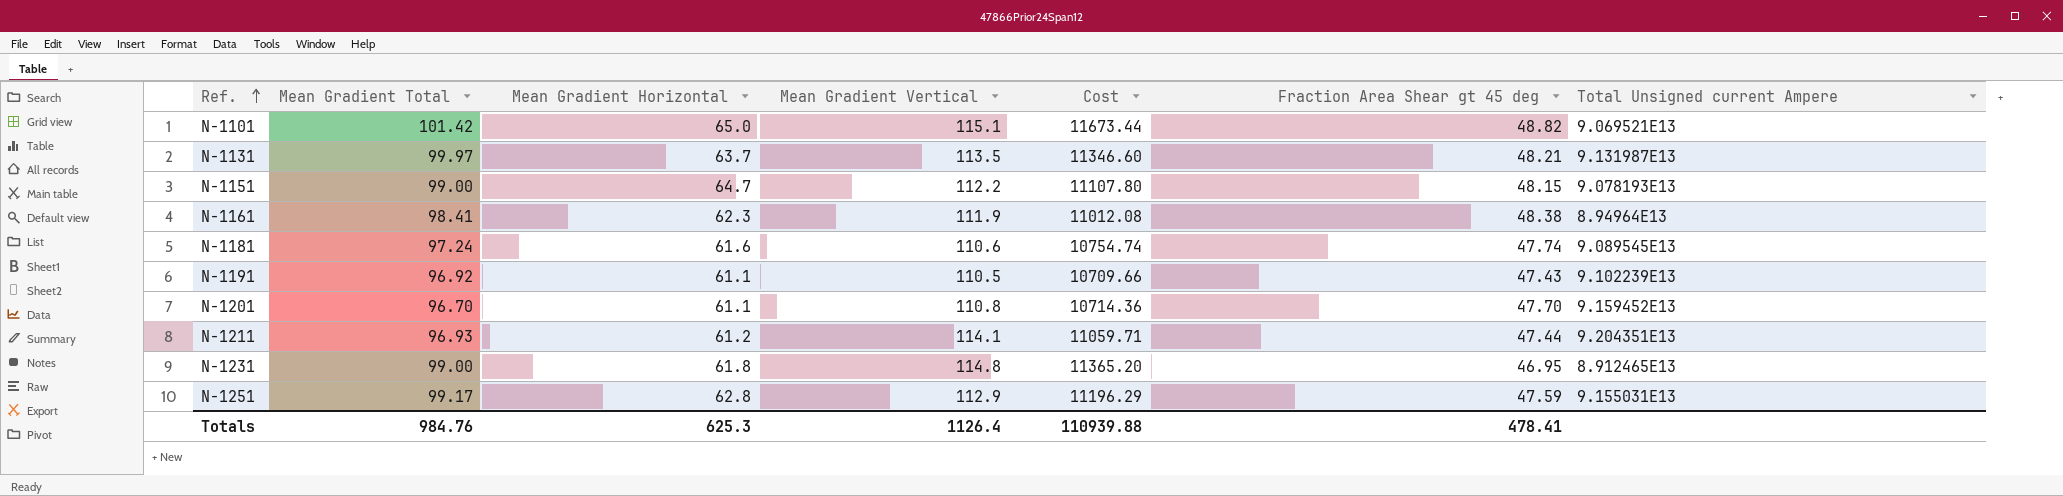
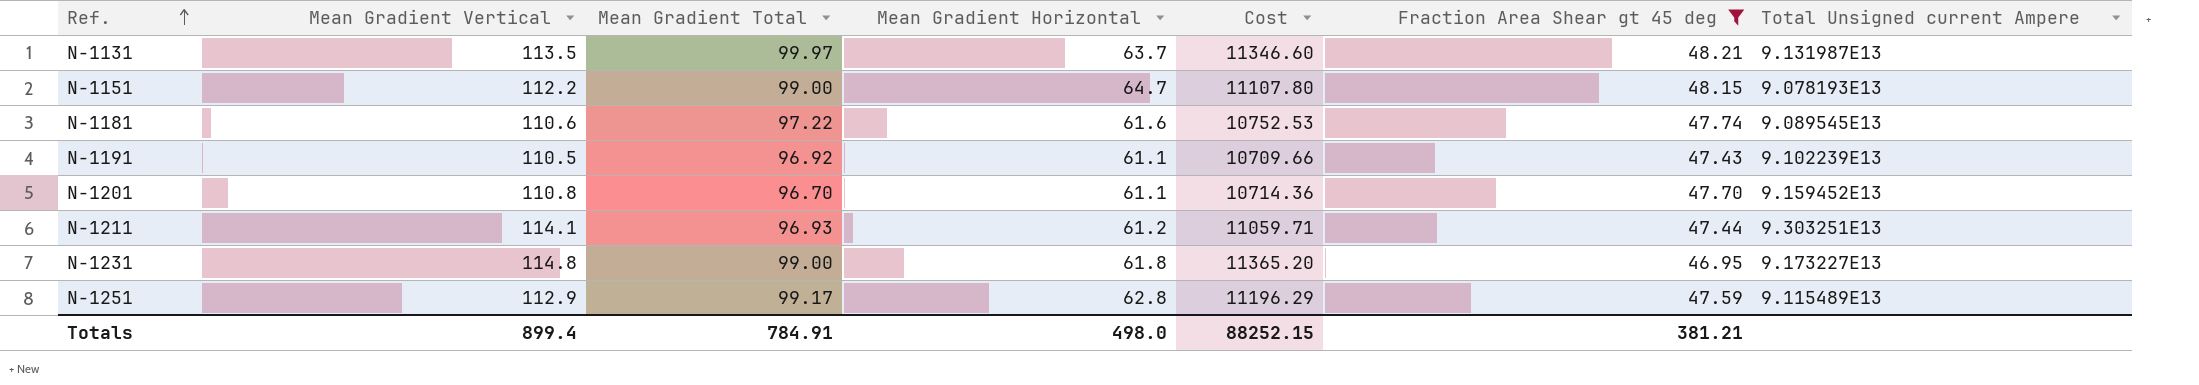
filter: none -> Fraction Area Shear gt 45 deg <= 48.21
column Mean Gradient Vertical | position: 4 -> 2
N-1181 | Mean Gradient Total: 97.24 -> 97.22
N-1181 | Cost: 10754.74 -> 10752.53
N-1211 | Total Unsigned current Ampere: 9.204351E13 -> 9.303251E13
N-1231 | Total Unsigned current Ampere: 8.912465E13 -> 9.173227E13
N-1251 | Total Unsigned current Ampere: 9.155031E13 -> 9.115489E13
Totals | Mean Gradient Vertical: 1126.4 -> 899.4
Totals | Mean Gradient Total: 984.76 -> 784.91
Totals | Mean Gradient Horizontal: 625.3 -> 498.0
Totals | Cost: 110939.88 -> 88252.15
Totals | Fraction Area Shear gt 45 deg: 478.41 -> 381.21

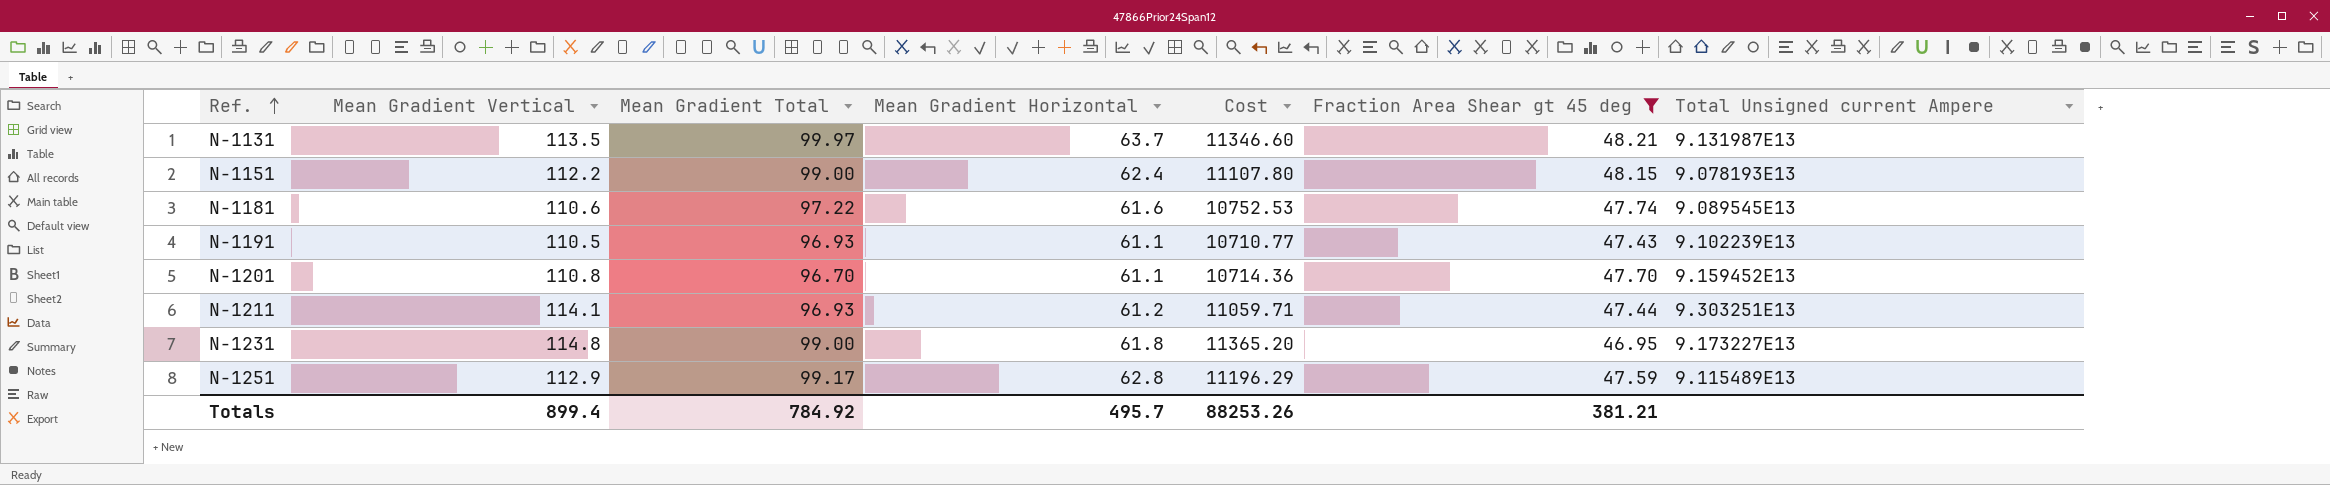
N-1151 | Mean Gradient Horizontal: 64.7 -> 62.4
N-1191 | Mean Gradient Total: 96.92 -> 96.93
N-1191 | Cost: 10709.66 -> 10710.77
Totals | Mean Gradient Total: 784.91 -> 784.92
Totals | Mean Gradient Horizontal: 498.0 -> 495.7
Totals | Cost: 88252.15 -> 88253.26

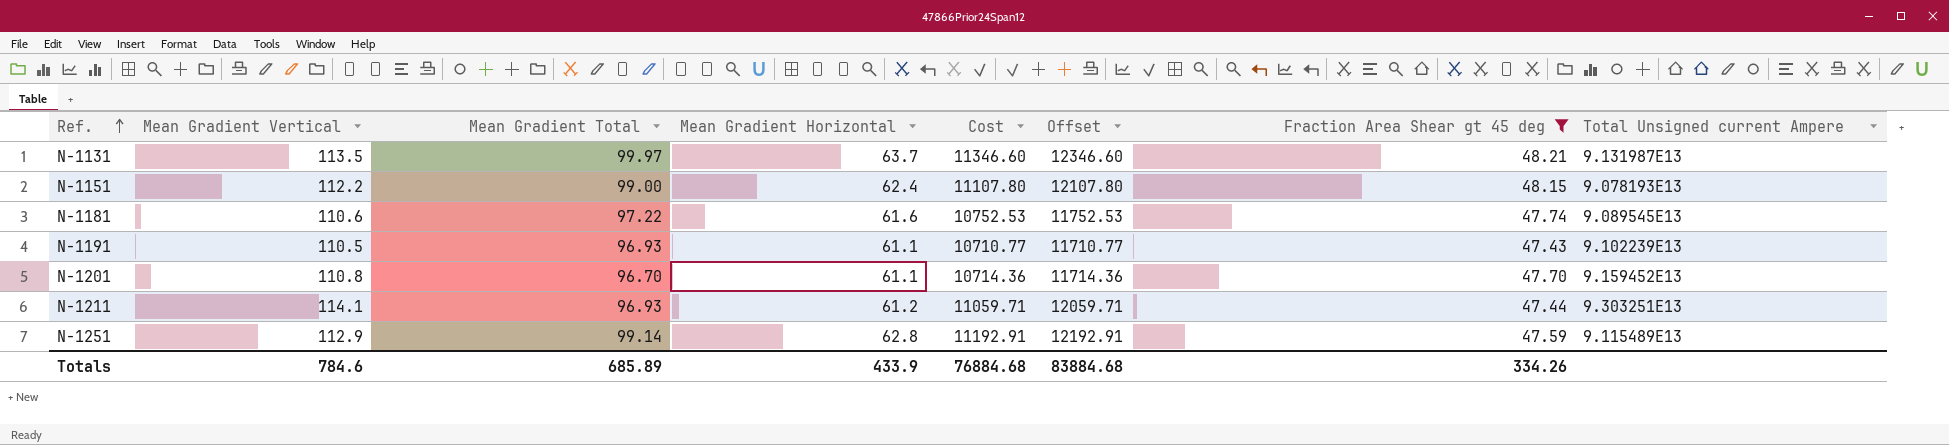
column Offset | formula: none -> [Cost] + 1000
row N-1231: 114.8 | 99.00 | 61.8 | 11365.20 | 46.95 | 9.173227E13 -> none
N-1251 | Mean Gradient Total: 99.17 -> 99.14
N-1251 | Cost: 11196.29 -> 11192.91
Totals | Mean Gradient Vertical: 899.4 -> 784.6
Totals | Mean Gradient Total: 784.92 -> 685.89
Totals | Mean Gradient Horizontal: 495.7 -> 433.9
Totals | Cost: 88253.26 -> 76884.68
Totals | Fraction Area Shear gt 45 deg: 381.21 -> 334.26

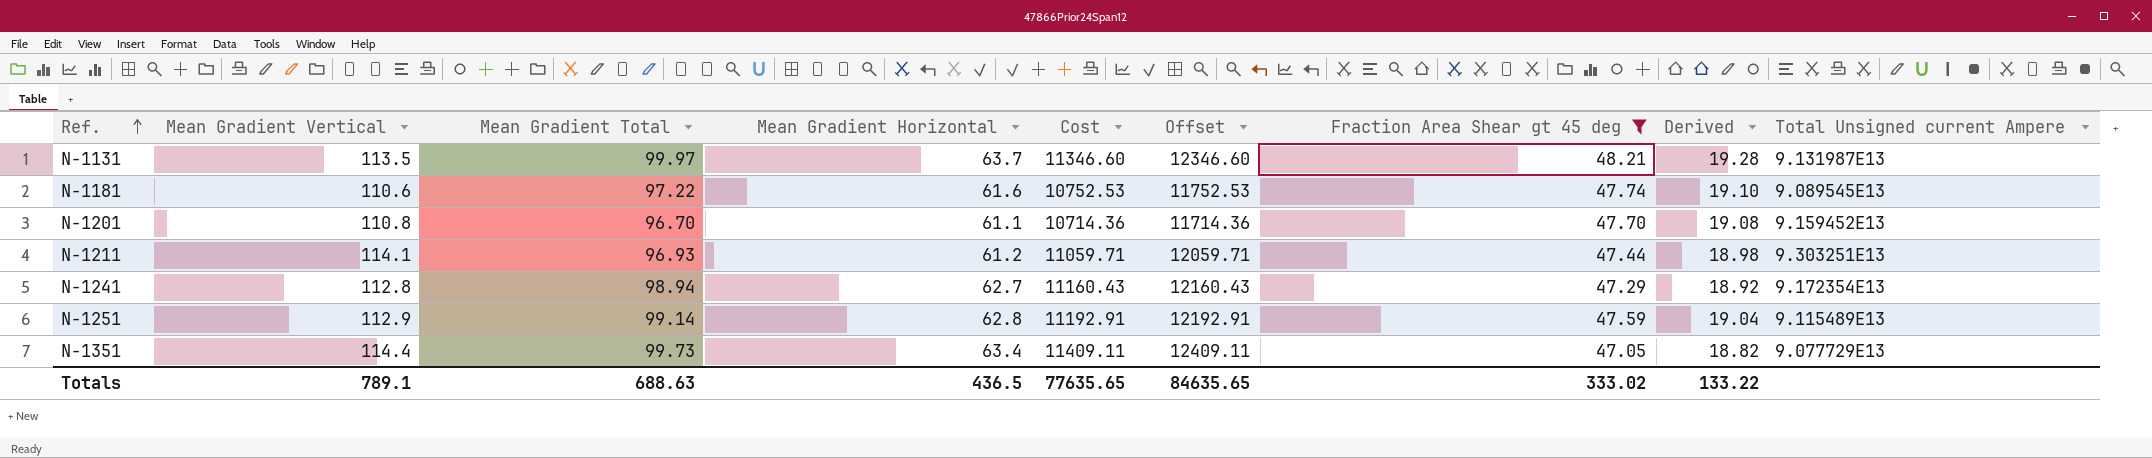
column Derived | formula: none -> [Fraction Area Shear gt 45 deg] * 0.4
row N-1151: 112.2 | 99.00 | 62.4 | 11107.80 | 12107.80 | 48.15 | 9.078193E13 -> none
row N-1191: 110.5 | 96.93 | 61.1 | 10710.77 | 11710.77 | 47.43 | 9.102239E13 -> none
row N-1241: none -> 112.8 | 98.94 | 62.7 | 11160.43 | 12160.43 | 47.29 | 18.92 | 9.172354E13
row N-1351: none -> 114.4 | 99.73 | 63.4 | 11409.11 | 12409.11 | 47.05 | 18.82 | 9.077729E13
Totals | Mean Gradient Vertical: 784.6 -> 789.1
Totals | Mean Gradient Total: 685.89 -> 688.63
Totals | Mean Gradient Horizontal: 433.9 -> 436.5
Totals | Cost: 76884.68 -> 77635.65
Totals | Offset: 83884.68 -> 84635.65
Totals | Fraction Area Shear gt 45 deg: 334.26 -> 333.02

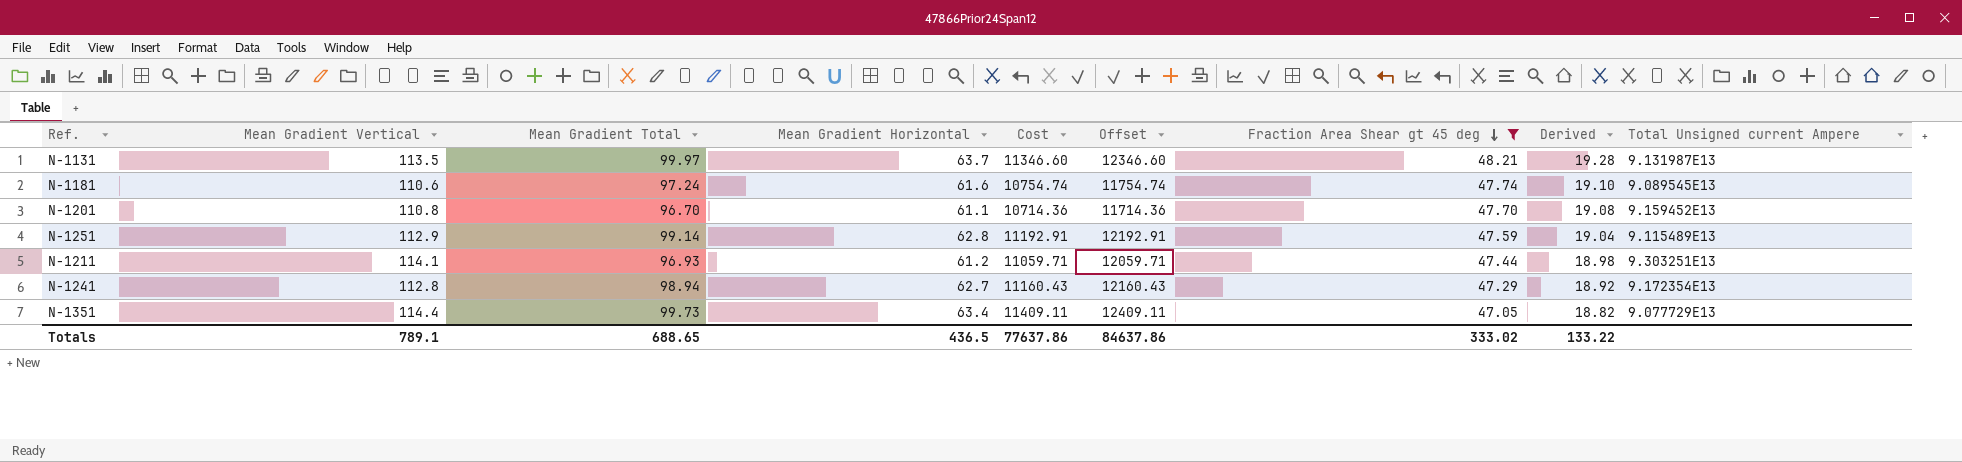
row order: Ref. ascending -> Fraction Area Shear gt 45 deg descending
N-1181 | Mean Gradient Total: 97.22 -> 97.24
N-1181 | Cost: 10752.53 -> 10754.74
N-1181 | Offset: 11752.53 -> 11754.74
Totals | Mean Gradient Total: 688.63 -> 688.65
Totals | Cost: 77635.65 -> 77637.86
Totals | Offset: 84635.65 -> 84637.86

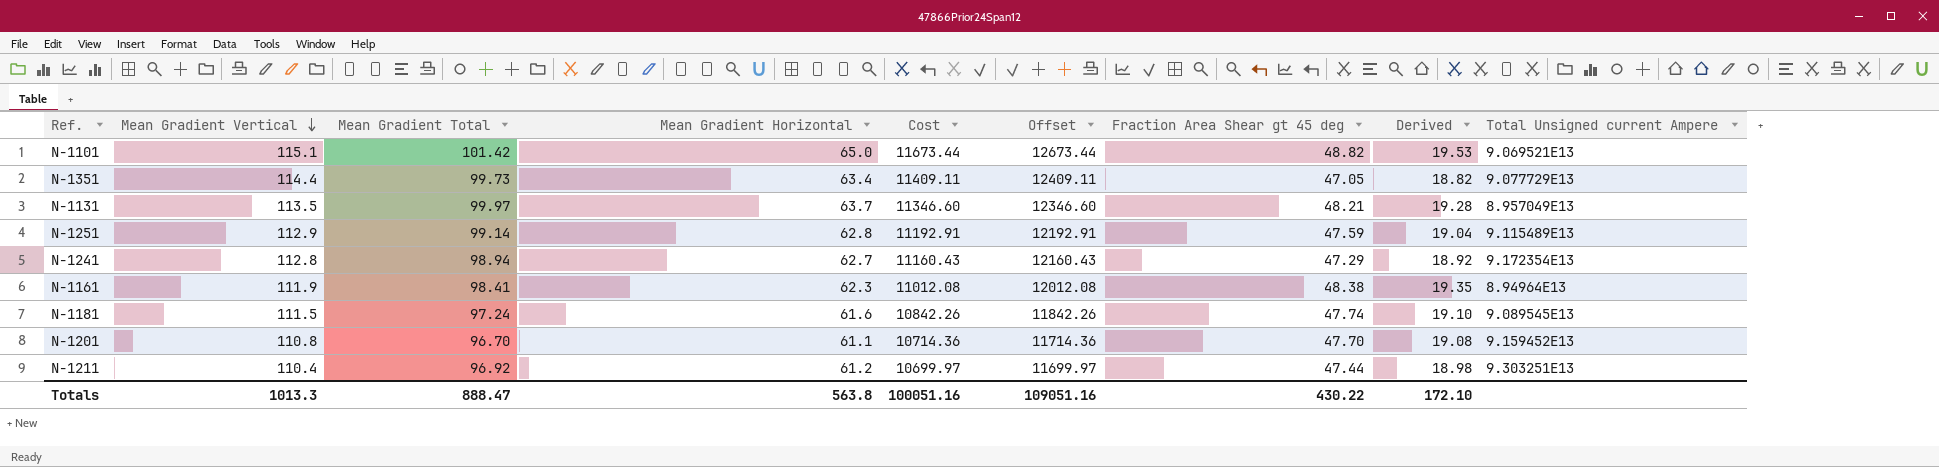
filter: Fraction Area Shear gt 45 deg <= 48.21 -> none
row order: Fraction Area Shear gt 45 deg descending -> Mean Gradient Vertical descending
N-1131 | Total Unsigned current Ampere: 9.131987E13 -> 8.957049E13
N-1181 | Mean Gradient Vertical: 110.6 -> 111.5
N-1181 | Cost: 10754.74 -> 10842.26
N-1181 | Offset: 11754.74 -> 11842.26
N-1211 | Mean Gradient Vertical: 114.1 -> 110.4
N-1211 | Mean Gradient Total: 96.93 -> 96.92
N-1211 | Cost: 11059.71 -> 10699.97
N-1211 | Offset: 12059.71 -> 11699.97
Totals | Mean Gradient Vertical: 789.1 -> 1013.3
Totals | Mean Gradient Total: 688.65 -> 888.47
Totals | Mean Gradient Horizontal: 436.5 -> 563.8
Totals | Cost: 77637.86 -> 100051.16
Totals | Offset: 84637.86 -> 109051.16
Totals | Fraction Area Shear gt 45 deg: 333.02 -> 430.22
Totals | Derived: 133.22 -> 172.10

